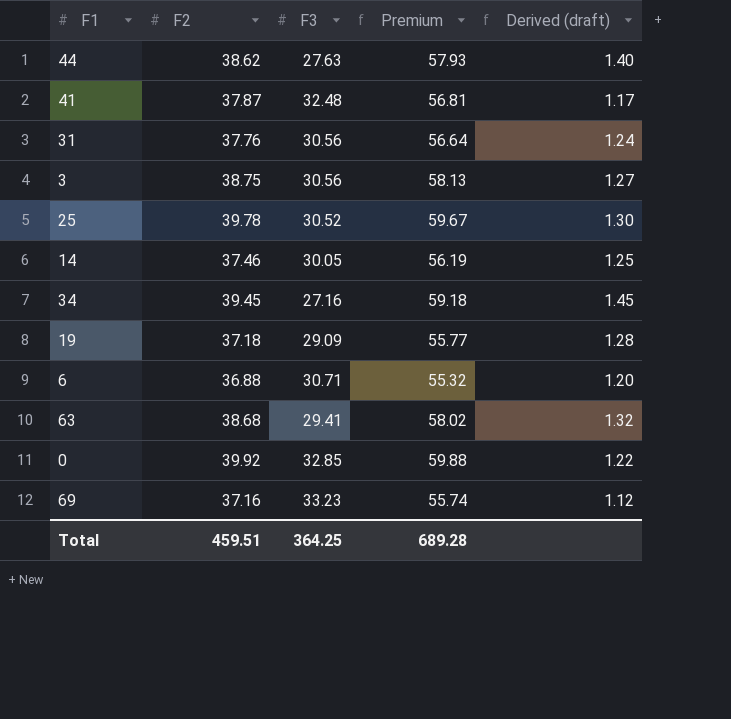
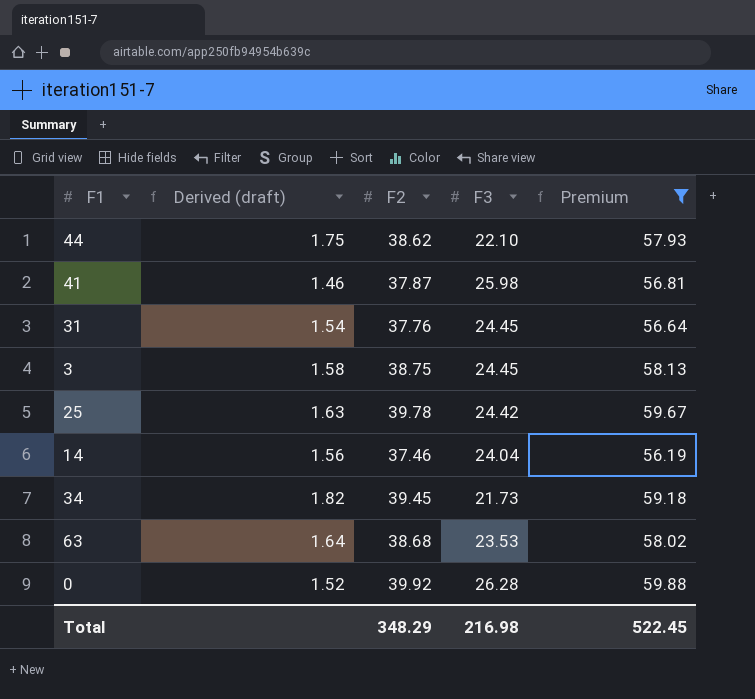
filter: none -> Premium >= 56.19
column Derived (draft) | position: 5 -> 2
44 | Derived (draft): 1.40 -> 1.75
44 | F3: 27.63 -> 22.10
41 | Derived (draft): 1.17 -> 1.46
41 | F3: 32.48 -> 25.98
31 | Derived (draft): 1.24 -> 1.54
31 | F3: 30.56 -> 24.45
3 | Derived (draft): 1.27 -> 1.58
3 | F3: 30.56 -> 24.45
25 | Derived (draft): 1.30 -> 1.63
25 | F3: 30.52 -> 24.42
14 | Derived (draft): 1.25 -> 1.56
14 | F3: 30.05 -> 24.04
34 | Derived (draft): 1.45 -> 1.82
34 | F3: 27.16 -> 21.73
63 | Derived (draft): 1.32 -> 1.64
63 | F3: 29.41 -> 23.53
0 | Derived (draft): 1.22 -> 1.52
0 | F3: 32.85 -> 26.28
Total | F2: 459.51 -> 348.29
Total | F3: 364.25 -> 216.98
Total | Premium: 689.28 -> 522.45

